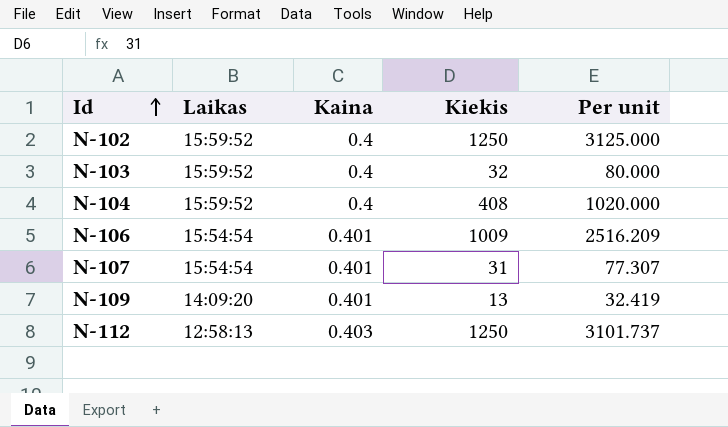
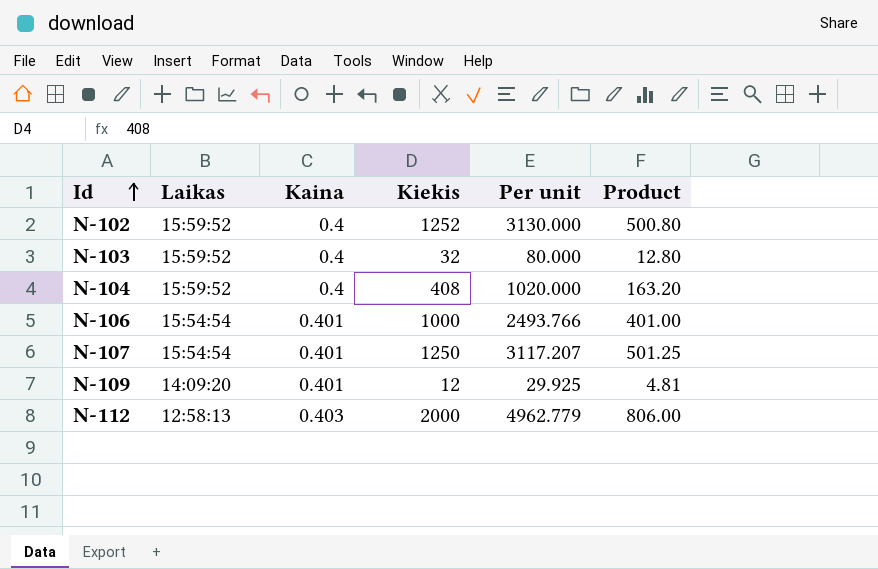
column Product | formula: none -> [Kaina] * [Kiekis]
N-102 | Kiekis: 1250 -> 1252
N-102 | Per unit: 3125.000 -> 3130.000
N-106 | Kiekis: 1009 -> 1000
N-106 | Per unit: 2516.209 -> 2493.766
N-107 | Kiekis: 31 -> 1250
N-107 | Per unit: 77.307 -> 3117.207
N-109 | Kiekis: 13 -> 12
N-109 | Per unit: 32.419 -> 29.925
N-112 | Kiekis: 1250 -> 2000
N-112 | Per unit: 3101.737 -> 4962.779

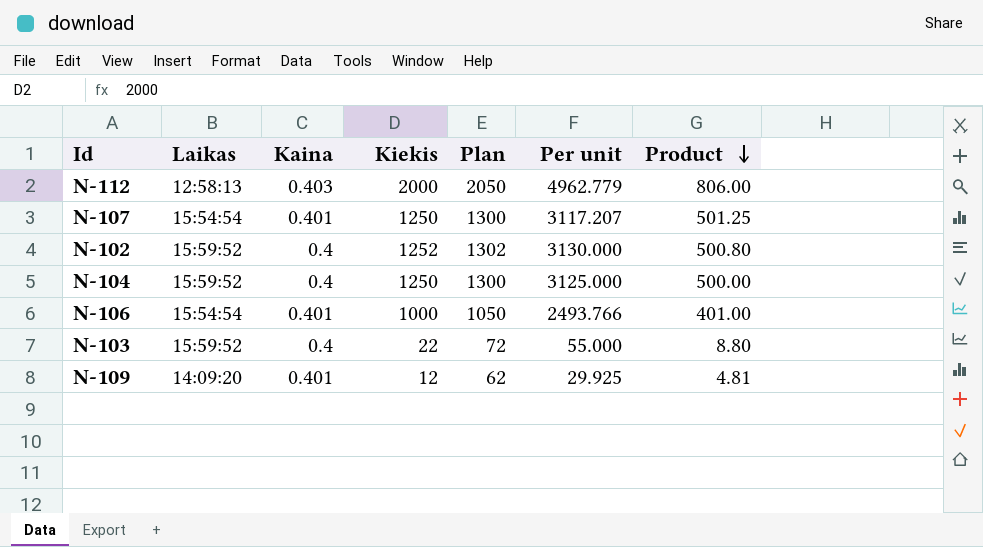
row order: Id ascending -> Product descending
column Plan | formula: none -> [Kiekis] + 50
N-104 | Kiekis: 408 -> 1250
N-104 | Per unit: 1020.000 -> 3125.000
N-104 | Product: 163.20 -> 500.00
N-103 | Kiekis: 32 -> 22
N-103 | Per unit: 80.000 -> 55.000
N-103 | Product: 12.80 -> 8.80

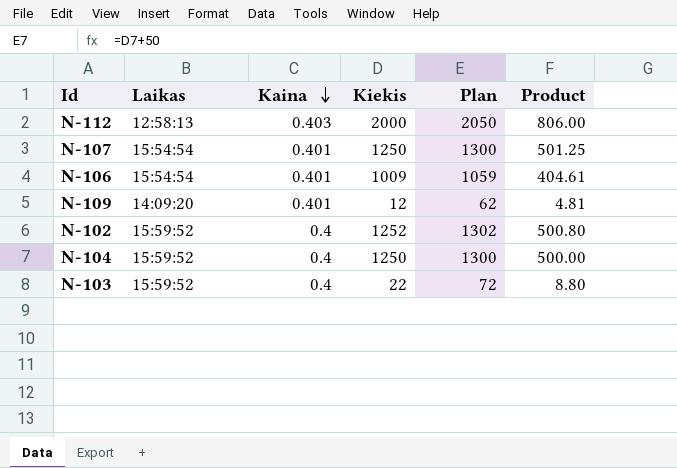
row order: Product descending -> Kaina descending
column Per unit | formula: [Kiekis] / [Kaina] -> none
N-106 | Kiekis: 1000 -> 1009
N-106 | Plan: 1050 -> 1059
N-106 | Product: 401.00 -> 404.61

